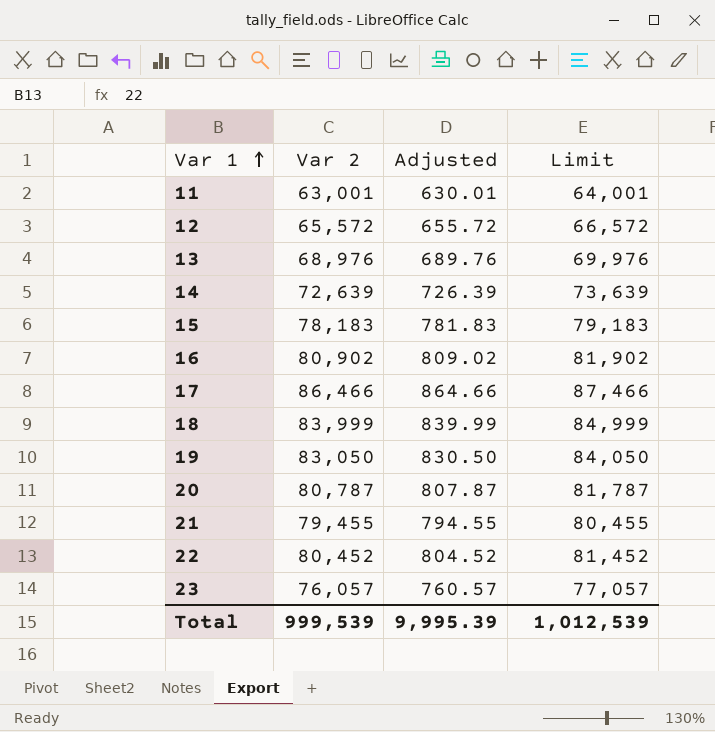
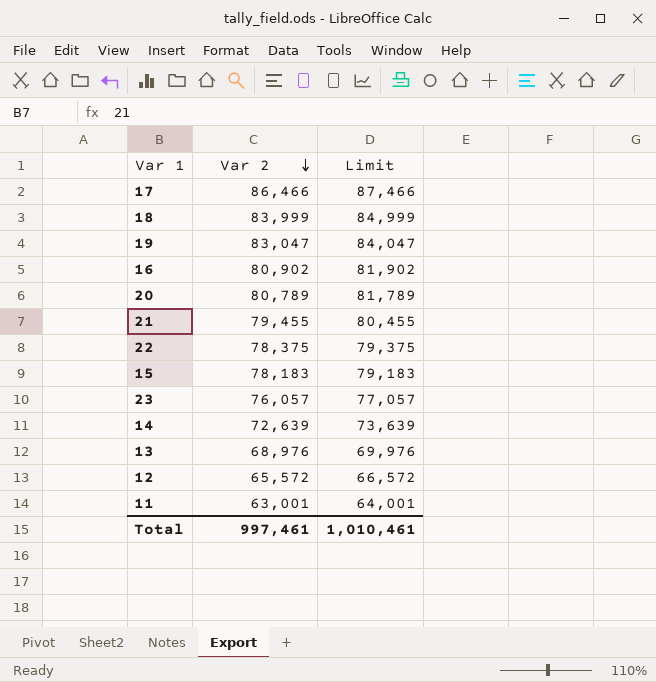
row order: Var 1 ascending -> Var 2 descending
column Adjusted | formula: [Var 2] * 0.01 -> none
19 | Var 2: 83,050 -> 83,047
19 | Limit: 84,050 -> 84,047
20 | Var 2: 80,787 -> 80,789
20 | Limit: 81,787 -> 81,789
22 | Var 2: 80,452 -> 78,375
22 | Limit: 81,452 -> 79,375
Total | Var 2: 999,539 -> 997,461
Total | Limit: 1,012,539 -> 1,010,461

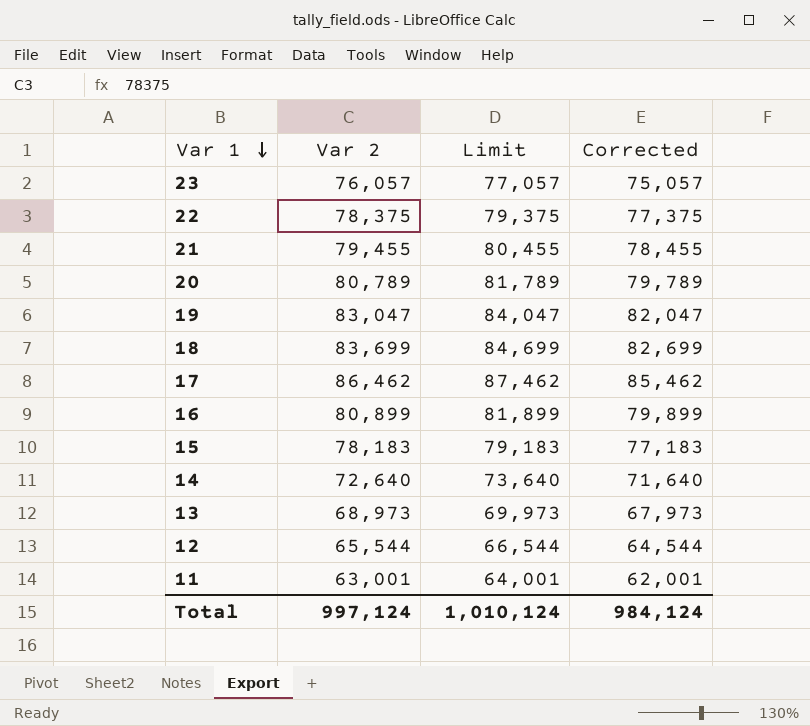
row order: Var 2 descending -> Var 1 descending
column Corrected | formula: none -> [Var 2] - 1000
18 | Var 2: 83,999 -> 83,699
18 | Limit: 84,999 -> 84,699
17 | Var 2: 86,466 -> 86,462
17 | Limit: 87,466 -> 87,462
16 | Var 2: 80,902 -> 80,899
16 | Limit: 81,902 -> 81,899
14 | Var 2: 72,639 -> 72,640
14 | Limit: 73,639 -> 73,640
13 | Var 2: 68,976 -> 68,973
13 | Limit: 69,976 -> 69,973
12 | Var 2: 65,572 -> 65,544
12 | Limit: 66,572 -> 66,544
Total | Var 2: 997,461 -> 997,124
Total | Limit: 1,010,461 -> 1,010,124

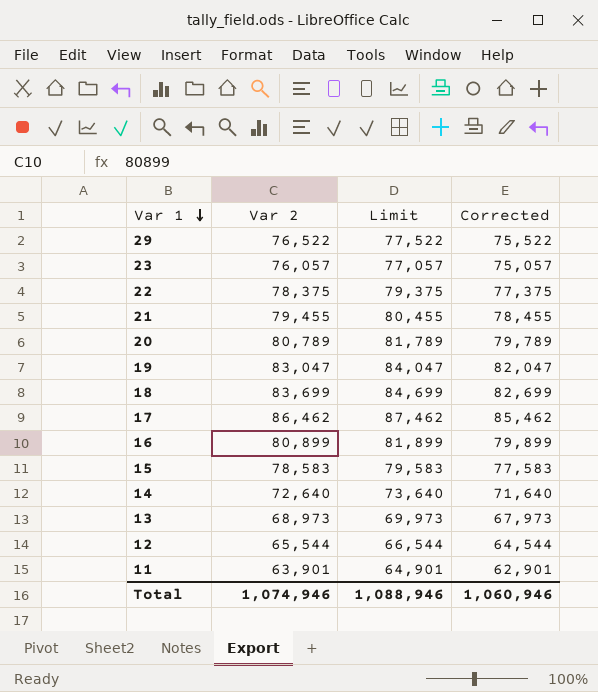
row 29: none -> 76,522 | 77,522 | 75,522
15 | Var 2: 78,183 -> 78,583
15 | Limit: 79,183 -> 79,583
15 | Corrected: 77,183 -> 77,583
11 | Var 2: 63,001 -> 63,901
11 | Limit: 64,001 -> 64,901
11 | Corrected: 62,001 -> 62,901
Total | Var 2: 997,124 -> 1,074,946
Total | Limit: 1,010,124 -> 1,088,946
Total | Corrected: 984,124 -> 1,060,946

